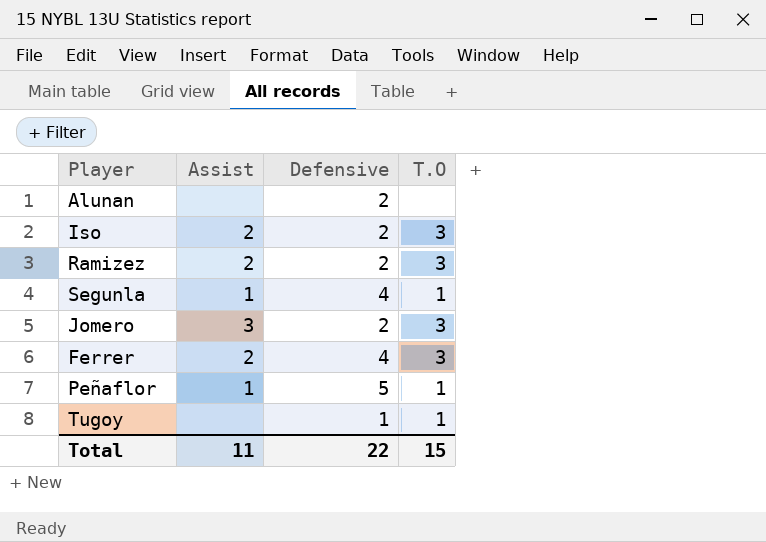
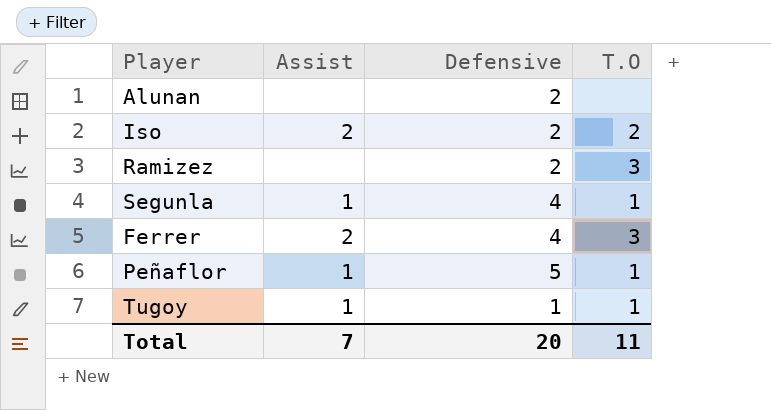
row Jomero: 3 | 2 | 3 -> none
Iso | T.O: 3 -> 2
Ramizez | Assist: 2 -> none
Tugoy | Assist: none -> 1
Total | Assist: 11 -> 7
Total | Defensive: 22 -> 20
Total | T.O: 15 -> 11

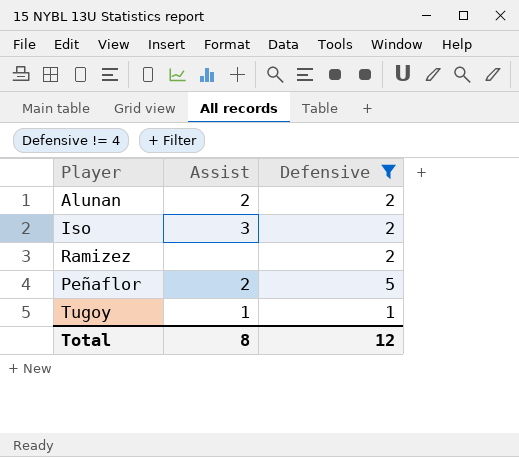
filter: none -> Defensive != 4
column T.O | position: 4 -> none
Alunan | Assist: none -> 2
Iso | Assist: 2 -> 3
Peñaflor | Assist: 1 -> 2
Total | Assist: 7 -> 8
Total | Defensive: 20 -> 12

